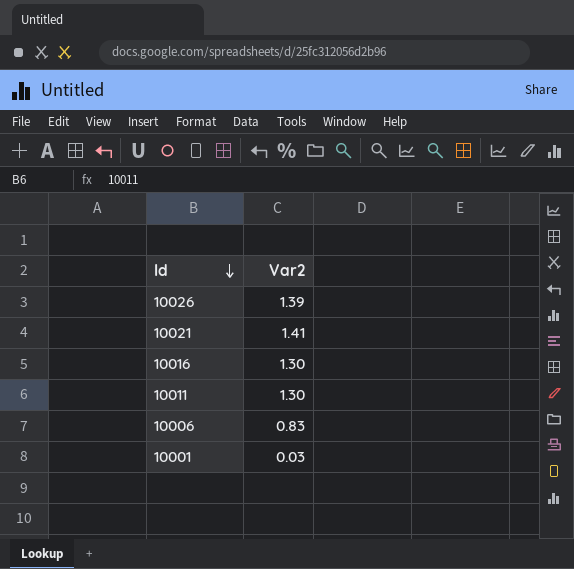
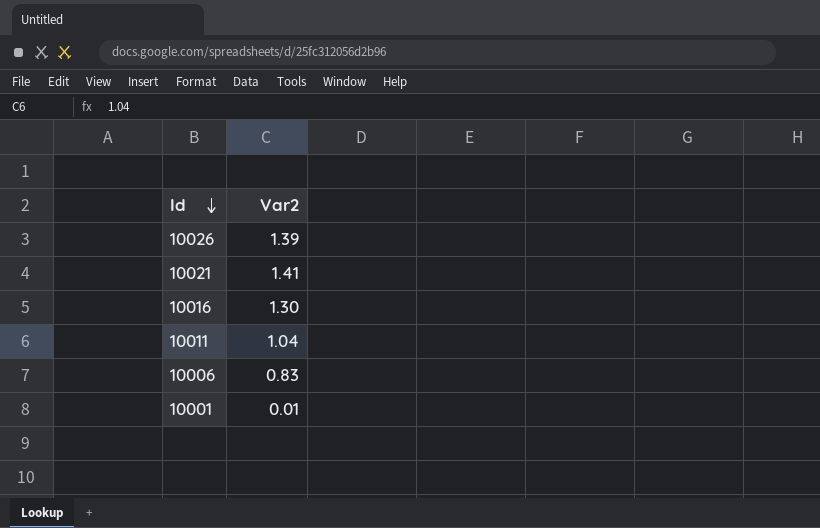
10011 | Var2: 1.30 -> 1.04
10001 | Var2: 0.03 -> 0.01

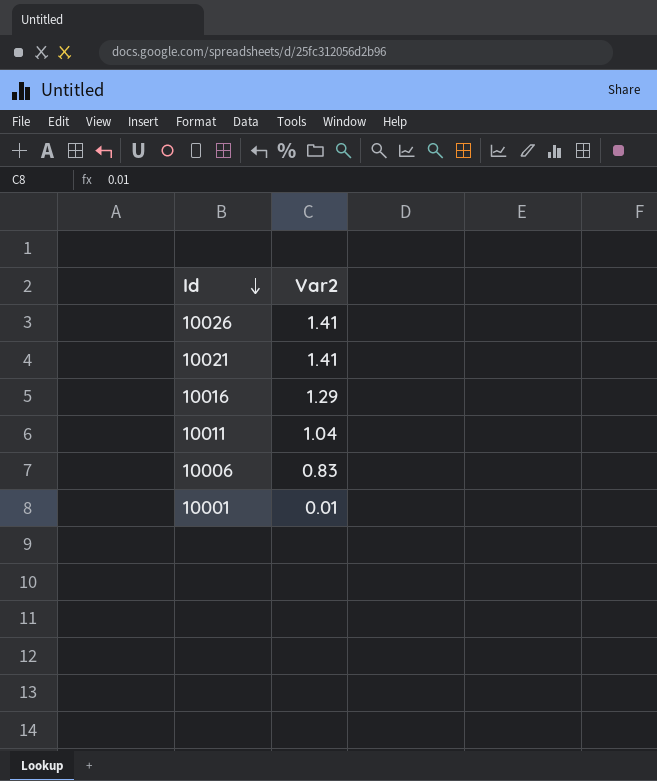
10026 | Var2: 1.39 -> 1.41
10016 | Var2: 1.30 -> 1.29

